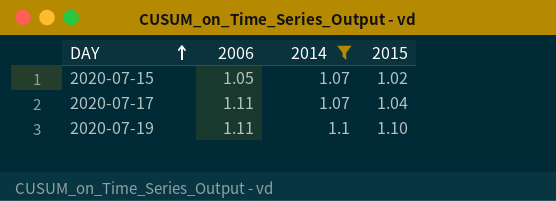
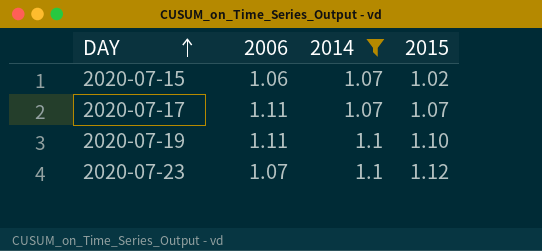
2020-07-15 | 2006: 1.05 -> 1.06
2020-07-17 | 2015: 1.04 -> 1.07
row 2020-07-23: none -> 1.07 | 1.1 | 1.12

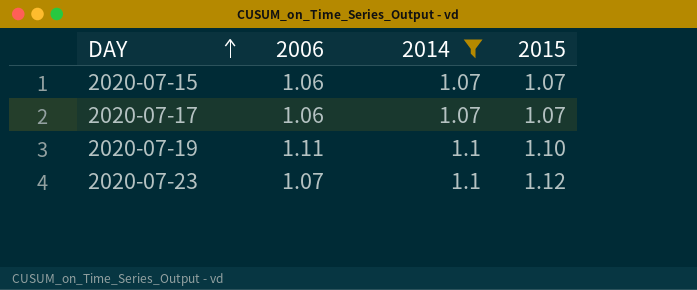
2020-07-15 | 2015: 1.02 -> 1.07
2020-07-17 | 2006: 1.11 -> 1.06

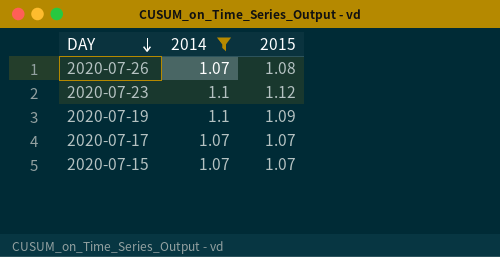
row order: DAY ascending -> DAY descending
column 2006 | position: 2 -> none
row 2020-07-26: none -> 1.07 | 1.08
2020-07-19 | 2015: 1.10 -> 1.09

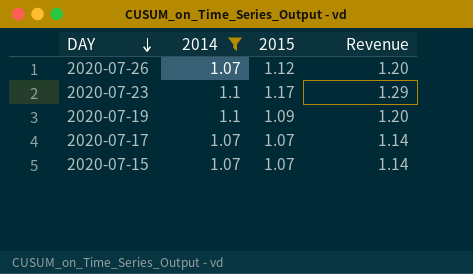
column Revenue | formula: none -> [2014] * [2015]
2020-07-26 | 2015: 1.08 -> 1.12
2020-07-23 | 2015: 1.12 -> 1.17

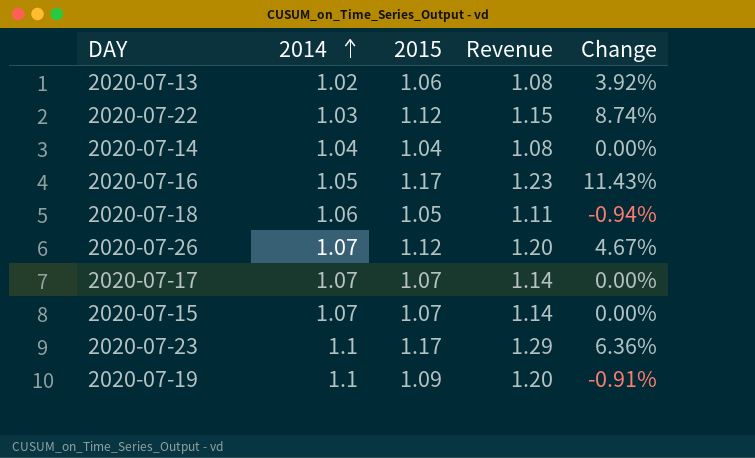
filter: 2014 >= 1.07 -> none
row order: DAY descending -> 2014 ascending
column Change | formula: none -> ([2015] - [2014]) / [2014]

